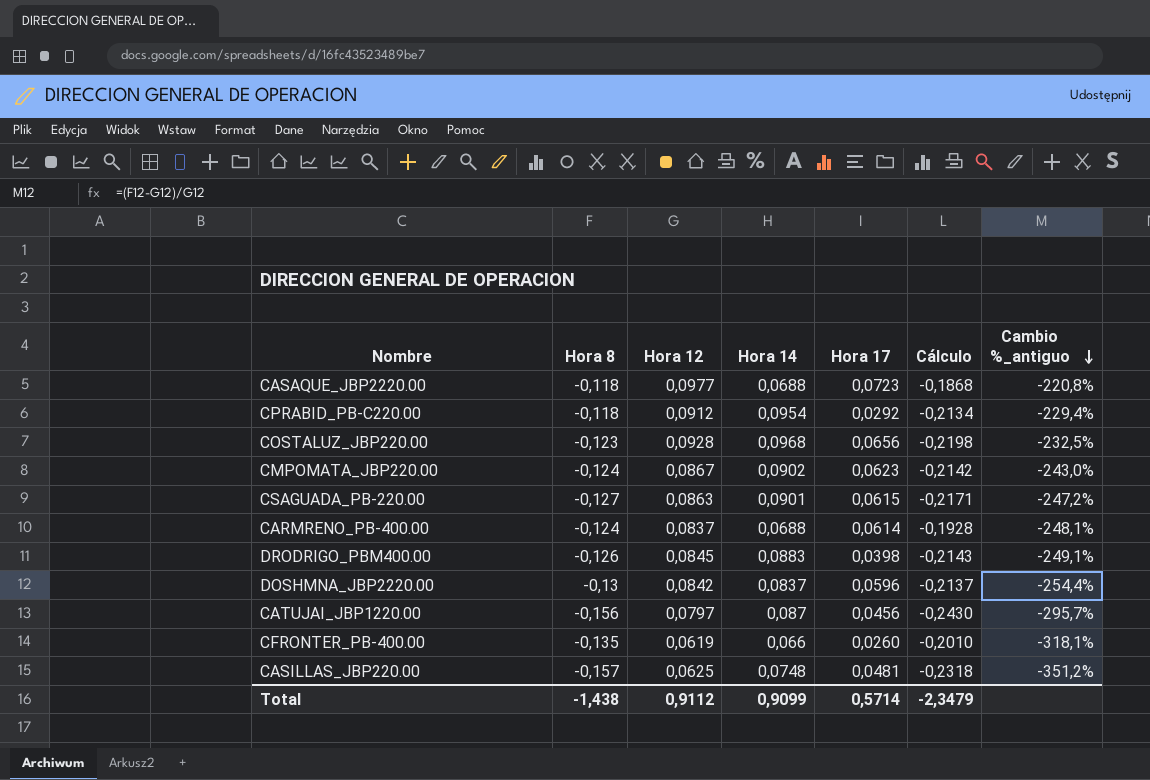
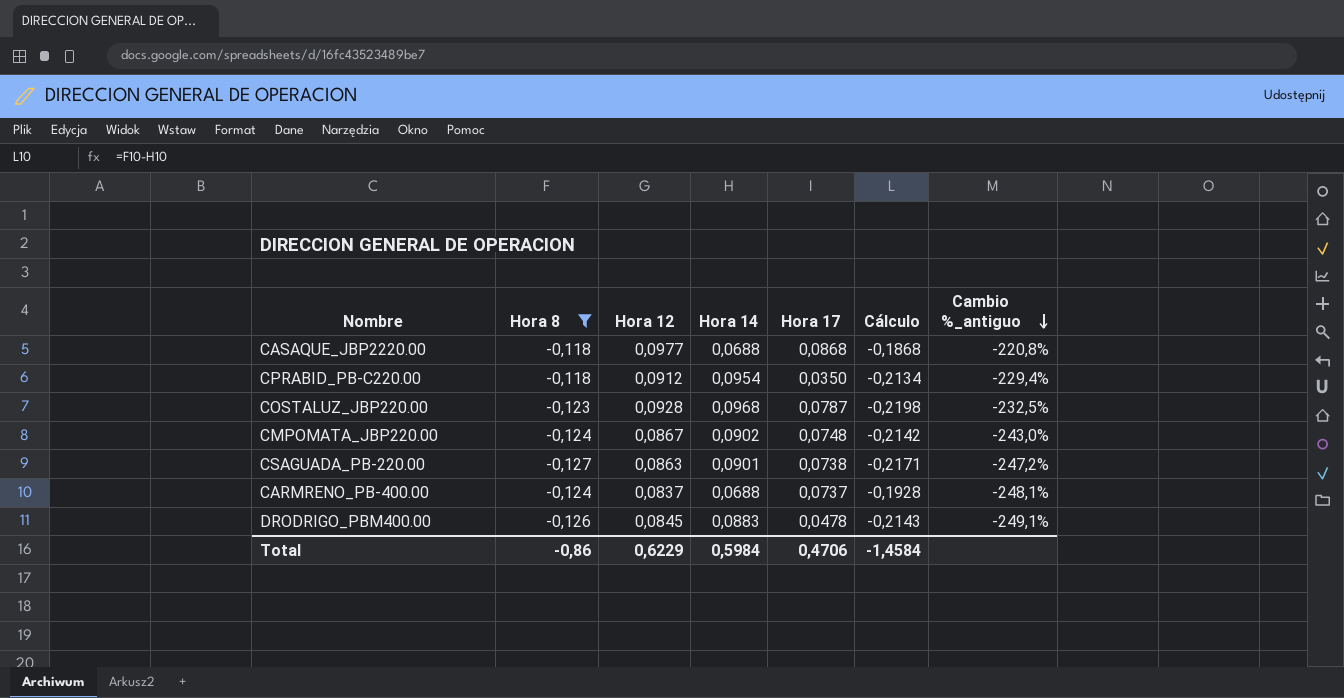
filter: none -> Hora 8 >= -0,127
CASAQUE_JBP2220.00 | Hora 17: 0,0723 -> 0,0868
CPRABID_PB-C220.00 | Hora 17: 0,0292 -> 0,0350
COSTALUZ_JBP220.00 | Hora 17: 0,0656 -> 0,0787
CMPOMATA_JBP220.00 | Hora 17: 0,0623 -> 0,0748
CSAGUADA_PB-220.00 | Hora 17: 0,0615 -> 0,0738
CARMRENO_PB-400.00 | Hora 17: 0,0614 -> 0,0737
DRODRIGO_PBM400.00 | Hora 17: 0,0398 -> 0,0478
Total | Hora 8: -1,438 -> -0,86
Total | Hora 12: 0,9112 -> 0,6229
Total | Hora 14: 0,9099 -> 0,5984
Total | Hora 17: 0,5714 -> 0,4706
Total | Cálculo: -2,3479 -> -1,4584

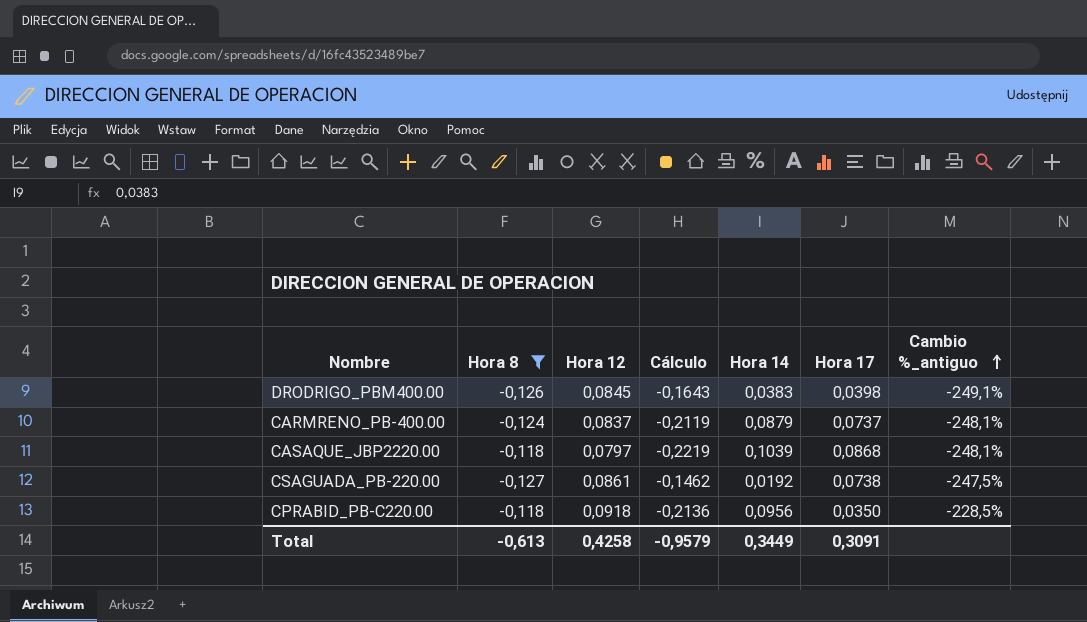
row order: Cambio %_antiguo descending -> Cambio %_antiguo ascending
column Cálculo | position: 6 -> 4
row COSTALUZ_JBP220.00: -0,123 | 0,0928 | 0,0968 | 0,0787 | -0,2198 | -232,5% -> none
row CMPOMATA_JBP220.00: -0,124 | 0,0867 | 0,0902 | 0,0748 | -0,2142 | -243,0% -> none
DRODRIGO_PBM400.00 | Cálculo: -0,2143 -> -0,1643
DRODRIGO_PBM400.00 | Hora 14: 0,0883 -> 0,0383
DRODRIGO_PBM400.00 | Hora 17: 0,0478 -> 0,0398
CARMRENO_PB-400.00 | Cálculo: -0,1928 -> -0,2119
CARMRENO_PB-400.00 | Hora 14: 0,0688 -> 0,0879
CASAQUE_JBP2220.00 | Hora 12: 0,0977 -> 0,0797
CASAQUE_JBP2220.00 | Cálculo: -0,1868 -> -0,2219
CASAQUE_JBP2220.00 | Hora 14: 0,0688 -> 0,1039
CASAQUE_JBP2220.00 | Cambio %_antiguo: -220,8% -> -248,1%
CSAGUADA_PB-220.00 | Hora 12: 0,0863 -> 0,0861
CSAGUADA_PB-220.00 | Cálculo: -0,2171 -> -0,1462
CSAGUADA_PB-220.00 | Hora 14: 0,0901 -> 0,0192
CSAGUADA_PB-220.00 | Cambio %_antiguo: -247,2% -> -247,5%
CPRABID_PB-C220.00 | Hora 12: 0,0912 -> 0,0918
CPRABID_PB-C220.00 | Cálculo: -0,2134 -> -0,2136
CPRABID_PB-C220.00 | Hora 14: 0,0954 -> 0,0956
CPRABID_PB-C220.00 | Cambio %_antiguo: -229,4% -> -228,5%
Total | Hora 8: -0,86 -> -0,613
Total | Hora 12: 0,6229 -> 0,4258
Total | Cálculo: -1,4584 -> -0,9579
Total | Hora 14: 0,5984 -> 0,3449
Total | Hora 17: 0,4706 -> 0,3091

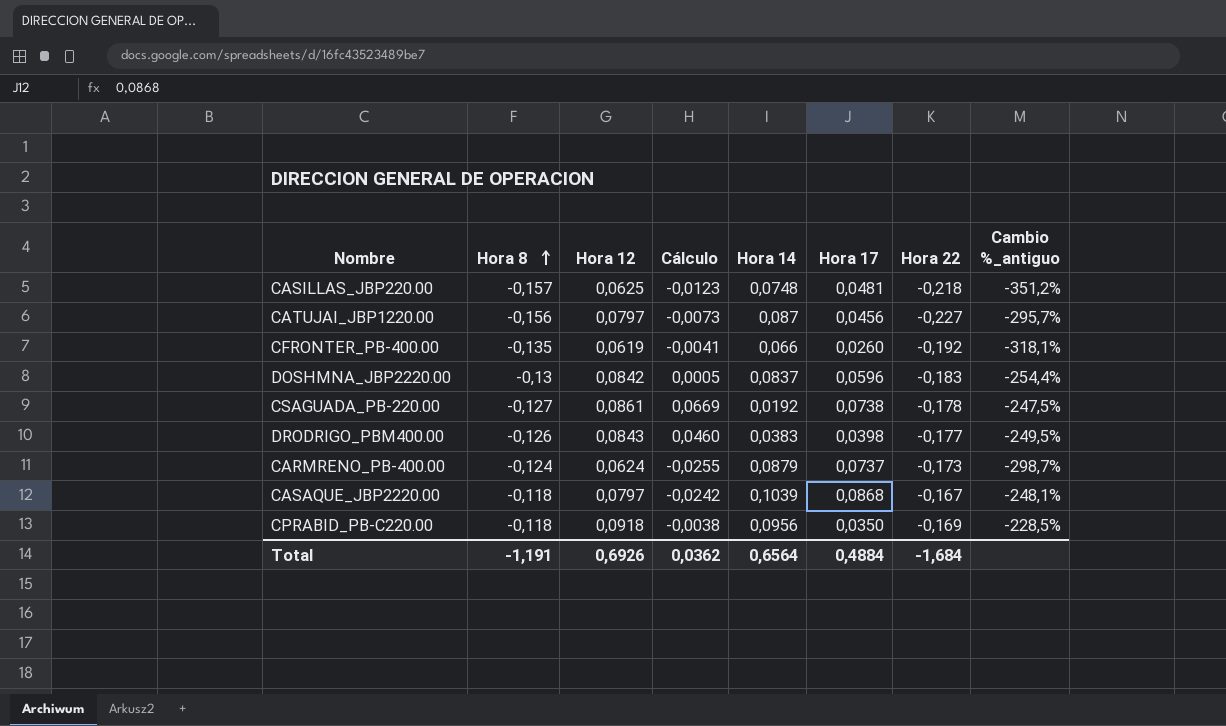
filter: Hora 8 >= -0,127 -> none
row order: Cambio %_antiguo ascending -> Hora 8 ascending
column Cálculo | formula: [Hora 8] - [Hora 14] -> [Hora 12] - [Hora 14]
column Hora 22 | position: none -> 7
DRODRIGO_PBM400.00 | Hora 12: 0,0845 -> 0,0843
DRODRIGO_PBM400.00 | Cambio %_antiguo: -249,1% -> -249,5%
CARMRENO_PB-400.00 | Hora 12: 0,0837 -> 0,0624
CARMRENO_PB-400.00 | Cambio %_antiguo: -248,1% -> -298,7%
Total | Hora 8: -0,613 -> -1,191
Total | Hora 12: 0,4258 -> 0,6926
Total | Cálculo: -0,9579 -> 0,0362
Total | Hora 14: 0,3449 -> 0,6564
Total | Hora 17: 0,3091 -> 0,4884

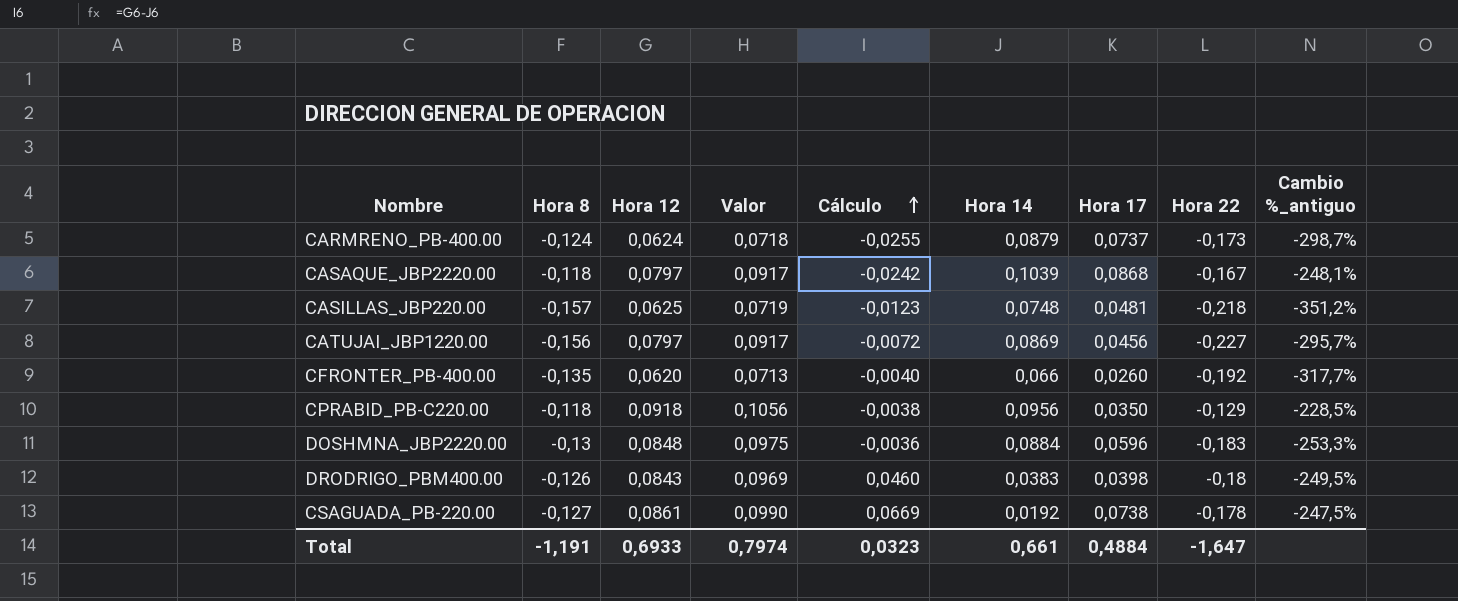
row order: Hora 8 ascending -> Cálculo ascending
column Valor | formula: none -> [Hora 12] * 1,15
CATUJAI_JBP1220.00 | Cálculo: -0,0073 -> -0,0072
CATUJAI_JBP1220.00 | Hora 14: 0,087 -> 0,0869
CFRONTER_PB-400.00 | Hora 12: 0,0619 -> 0,0620
CFRONTER_PB-400.00 | Cálculo: -0,0041 -> -0,0040
CFRONTER_PB-400.00 | Cambio %_antiguo: -318,1% -> -317,7%
CPRABID_PB-C220.00 | Hora 22: -0,169 -> -0,129
DOSHMNA_JBP2220.00 | Hora 12: 0,0842 -> 0,0848
DOSHMNA_JBP2220.00 | Cálculo: 0,0005 -> -0,0036
DOSHMNA_JBP2220.00 | Hora 14: 0,0837 -> 0,0884
DOSHMNA_JBP2220.00 | Cambio %_antiguo: -254,4% -> -253,3%
DRODRIGO_PBM400.00 | Hora 22: -0,177 -> -0,18
Total | Hora 12: 0,6926 -> 0,6933
Total | Cálculo: 0,0362 -> 0,0323
Total | Hora 14: 0,6564 -> 0,661
Total | Hora 22: -1,684 -> -1,647

